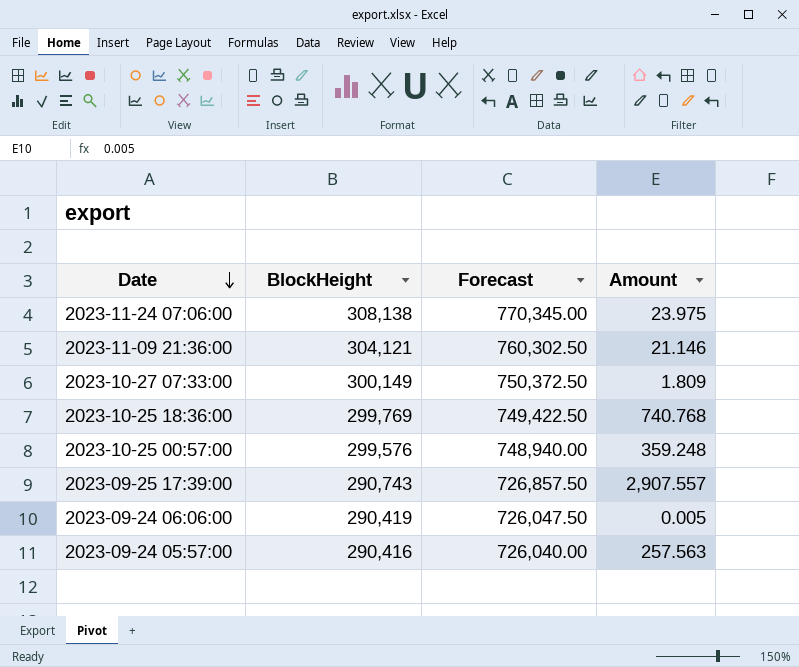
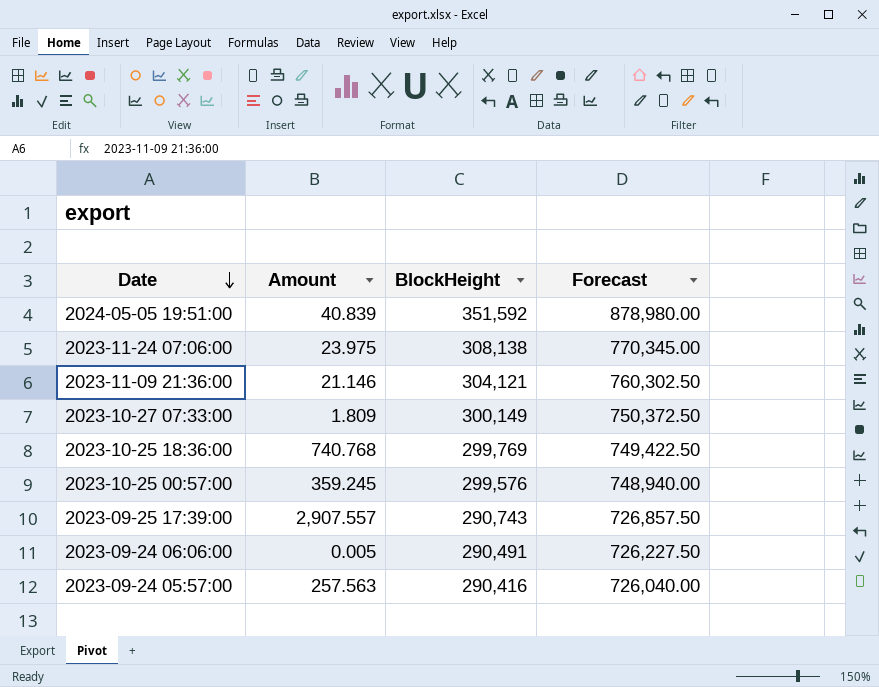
column Amount | position: 4 -> 2
row 2024-05-05 19:51:00: none -> 40.839 | 351,592 | 878,980.00
2023-10-25 00:57:00 | Amount: 359.248 -> 359.245
2023-09-24 06:06:00 | BlockHeight: 290,419 -> 290,491
2023-09-24 06:06:00 | Forecast: 726,047.50 -> 726,227.50

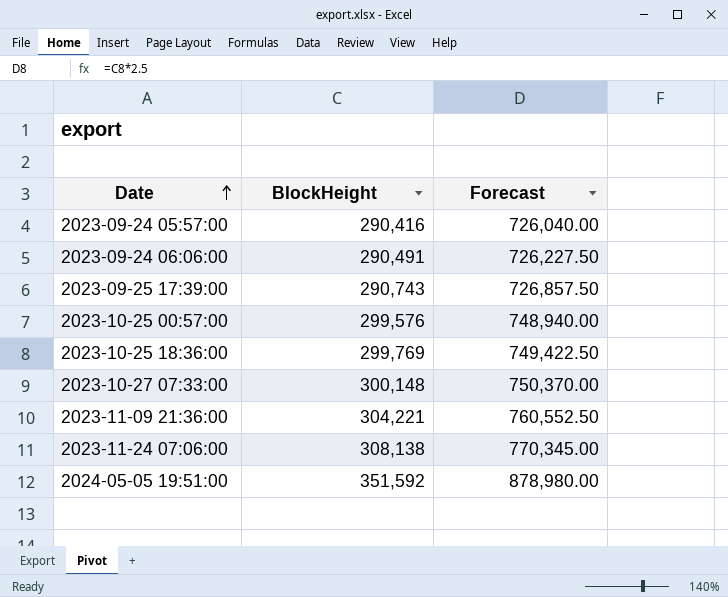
row order: Date descending -> Date ascending
column Amount | position: 2 -> none
2023-10-27 07:33:00 | BlockHeight: 300,149 -> 300,148
2023-10-27 07:33:00 | Forecast: 750,372.50 -> 750,370.00
2023-11-09 21:36:00 | BlockHeight: 304,121 -> 304,221
2023-11-09 21:36:00 | Forecast: 760,302.50 -> 760,552.50

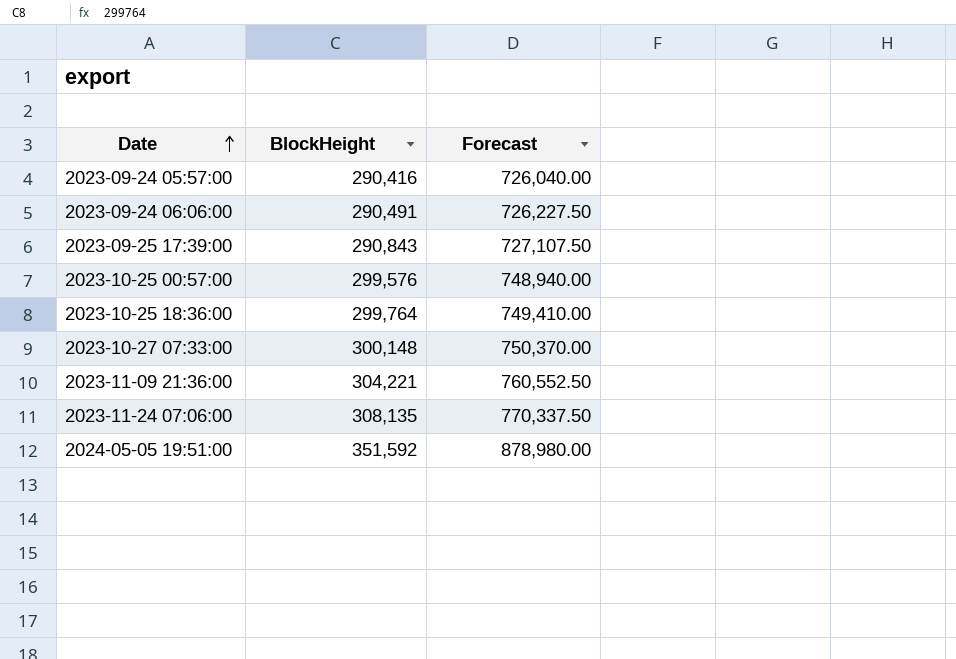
2023-09-25 17:39:00 | BlockHeight: 290,743 -> 290,843
2023-09-25 17:39:00 | Forecast: 726,857.50 -> 727,107.50
2023-10-25 18:36:00 | BlockHeight: 299,769 -> 299,764
2023-10-25 18:36:00 | Forecast: 749,422.50 -> 749,410.00
2023-11-24 07:06:00 | BlockHeight: 308,138 -> 308,135
2023-11-24 07:06:00 | Forecast: 770,345.00 -> 770,337.50

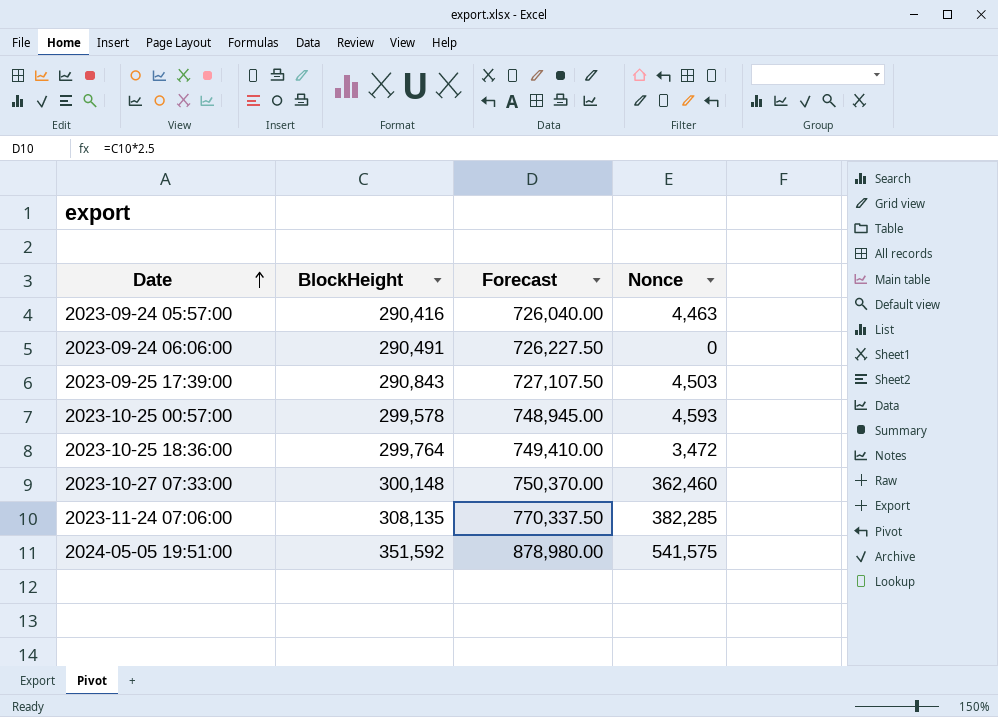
column Nonce | position: none -> 4
row 2023-11-09 21:36:00: 304,221 | 760,552.50 -> none
2023-10-25 00:57:00 | BlockHeight: 299,576 -> 299,578
2023-10-25 00:57:00 | Forecast: 748,940.00 -> 748,945.00

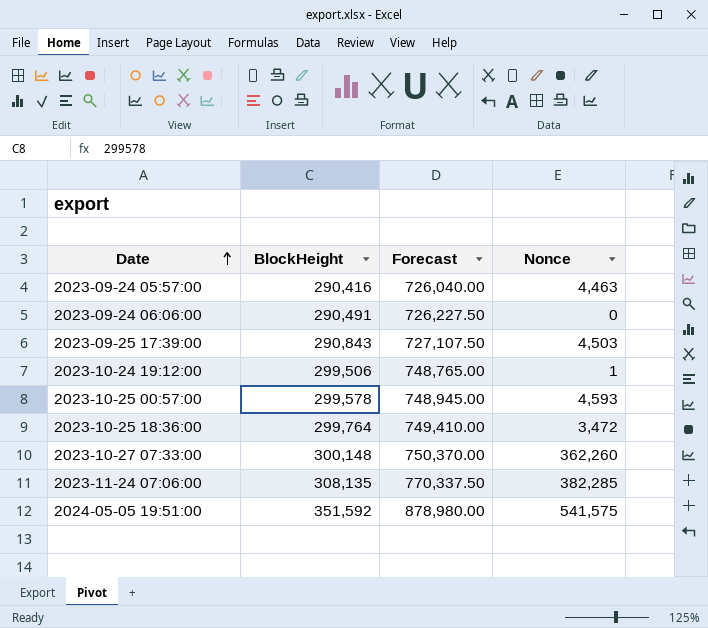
row 2023-10-24 19:12:00: none -> 299,506 | 748,765.00 | 1
2023-10-27 07:33:00 | Nonce: 362,460 -> 362,260

